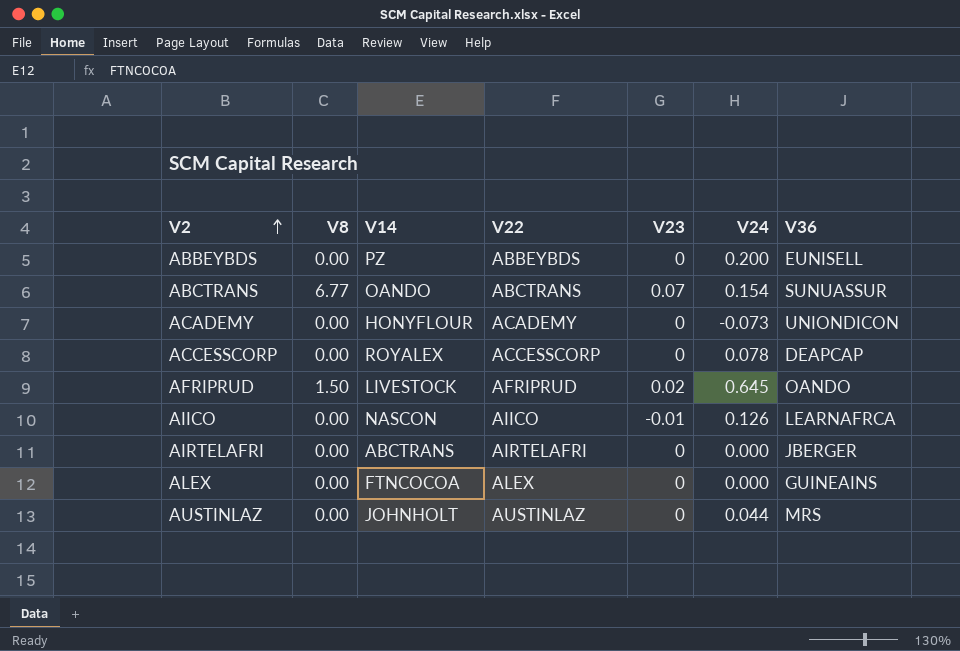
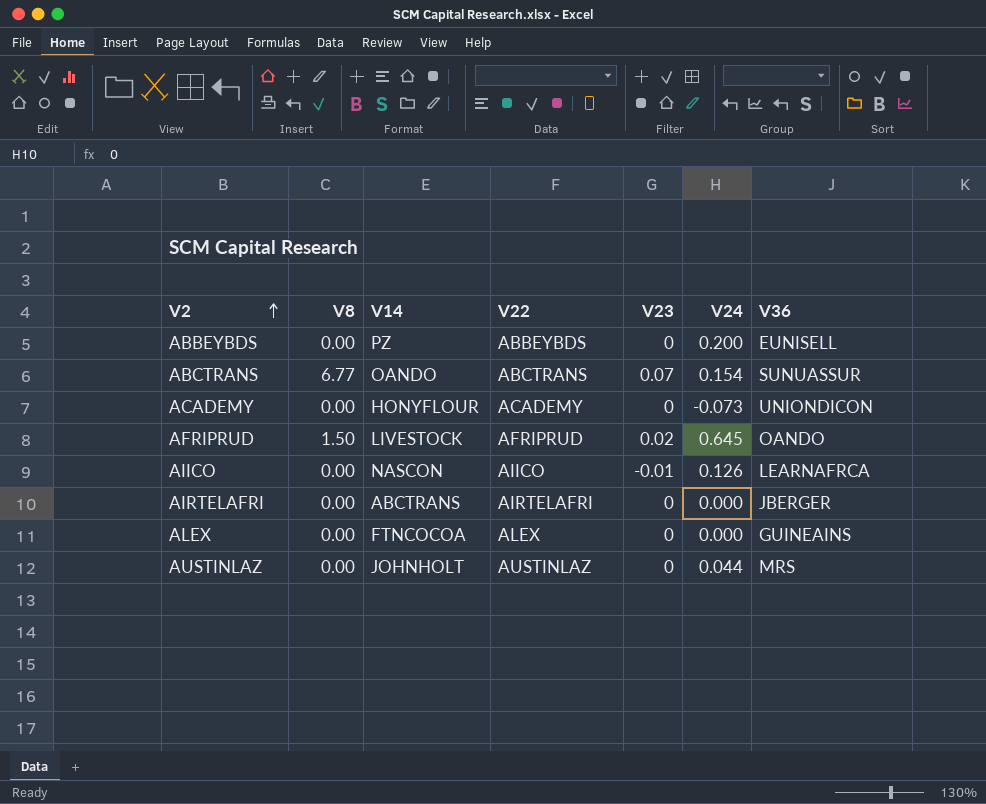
row ACCESSCORP: 0.00 | ROYALEX | ACCESSCORP | 0 | 0.078 | DEAPCAP -> none

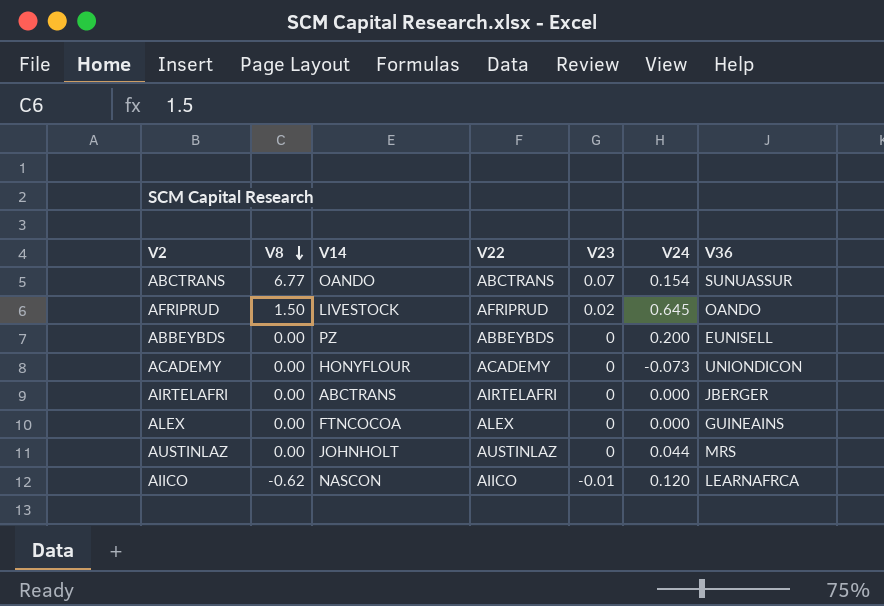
row order: V2 ascending -> V8 descending
AIICO | V8: 0.00 -> -0.62
AIICO | V24: 0.126 -> 0.120

